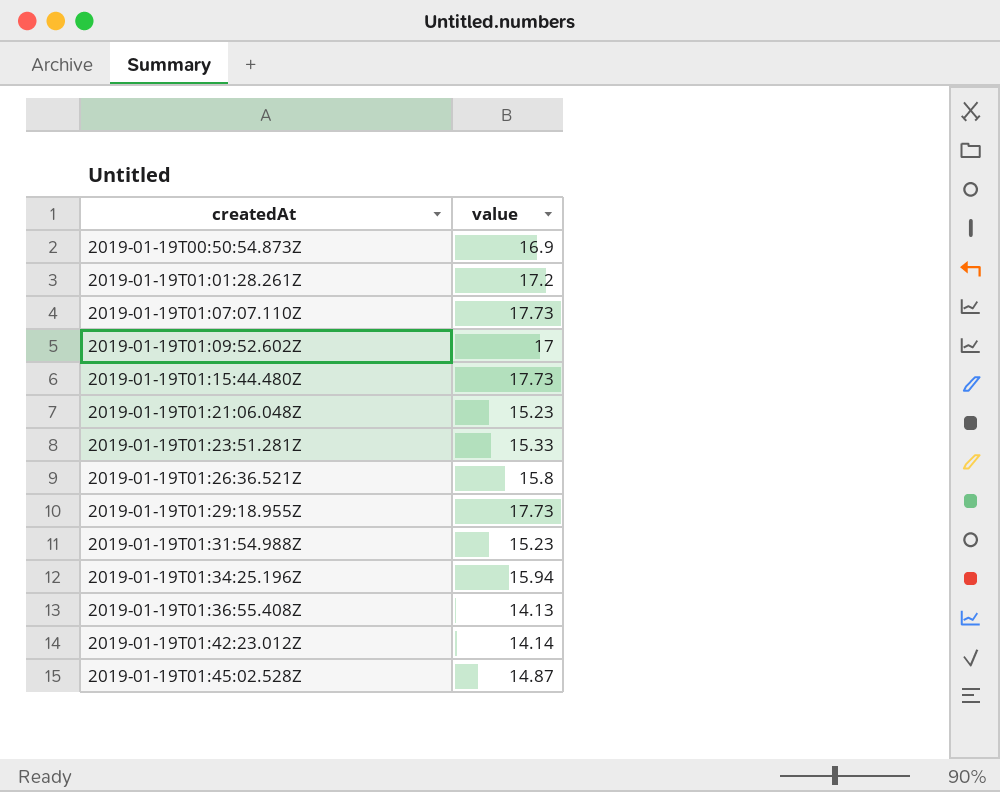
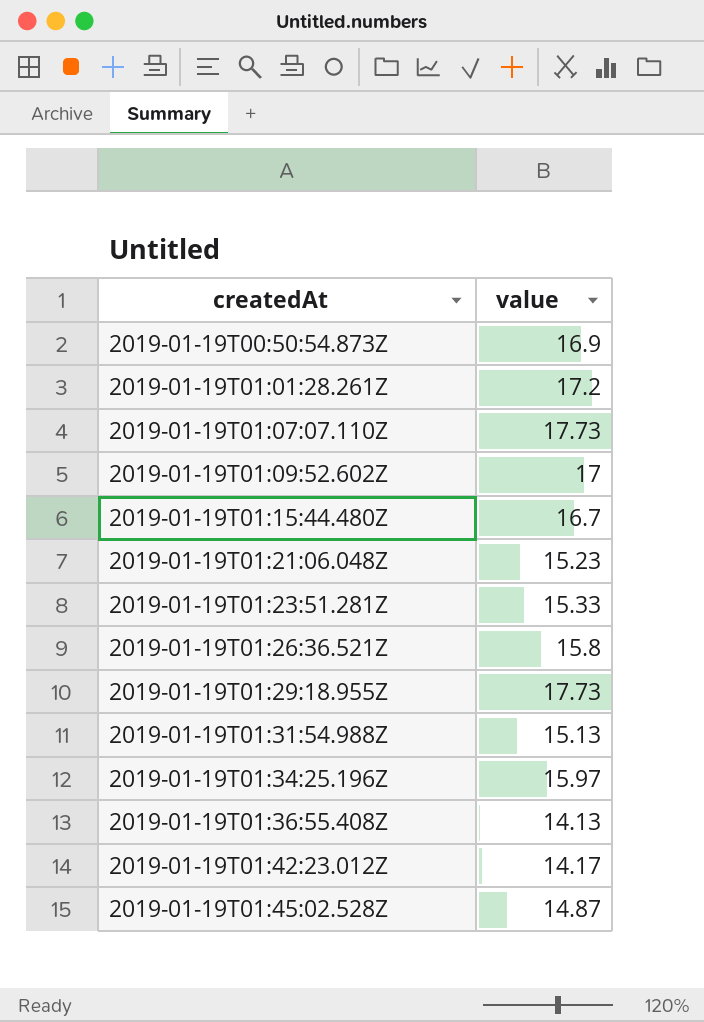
2019-01-19T01:15:44.480Z | value: 17.73 -> 16.7
2019-01-19T01:31:54.988Z | value: 15.23 -> 15.13
2019-01-19T01:34:25.196Z | value: 15.94 -> 15.97
2019-01-19T01:42:23.012Z | value: 14.14 -> 14.17

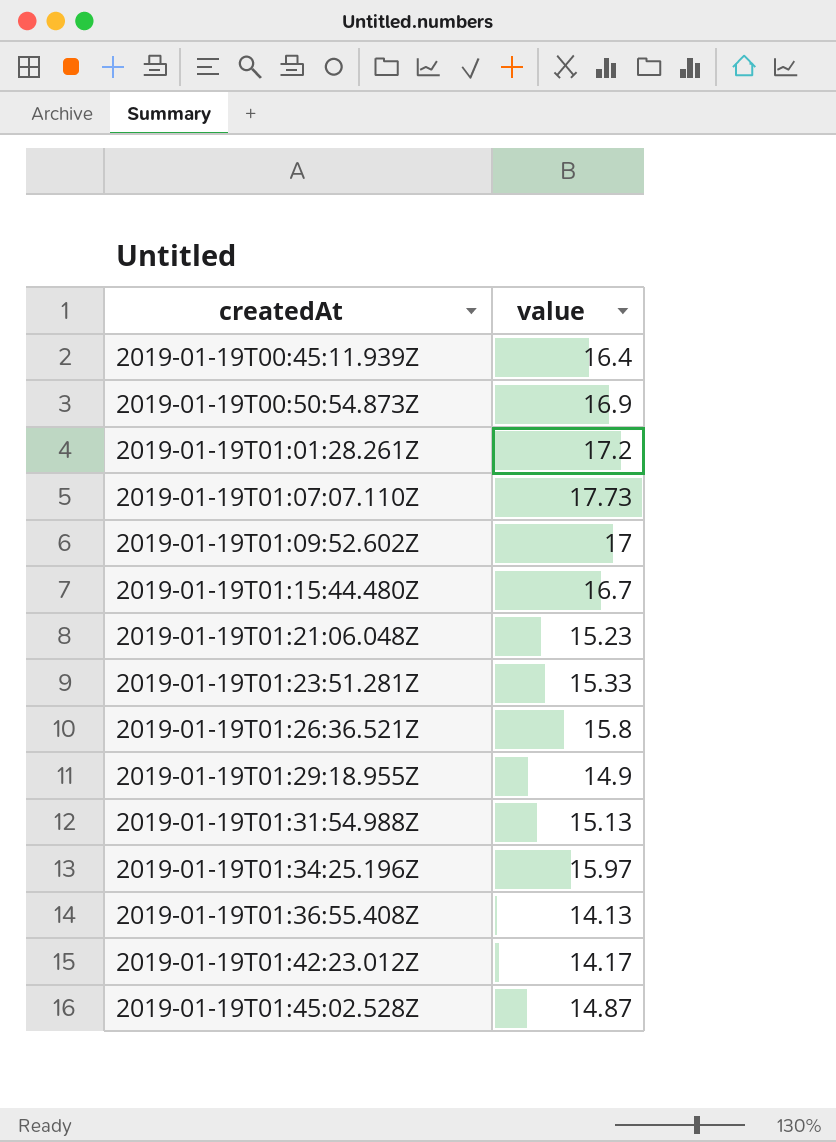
row 2019-01-19T00:45:11.939Z: none -> 16.4
2019-01-19T01:29:18.955Z | value: 17.73 -> 14.9

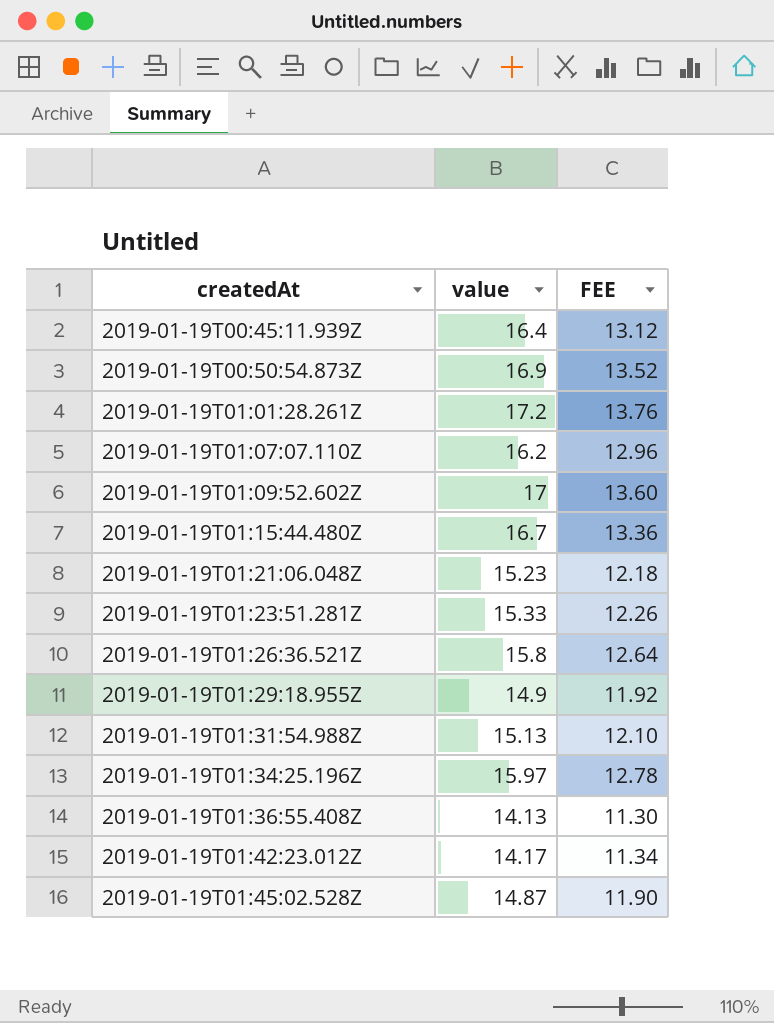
column FEE | formula: none -> [value] * 0.8
2019-01-19T01:07:07.110Z | value: 17.73 -> 16.2

